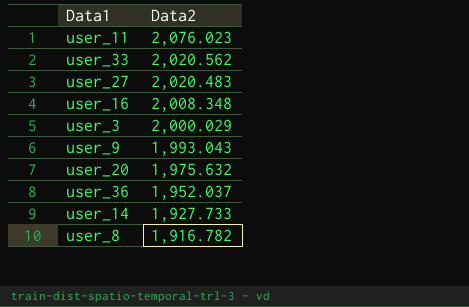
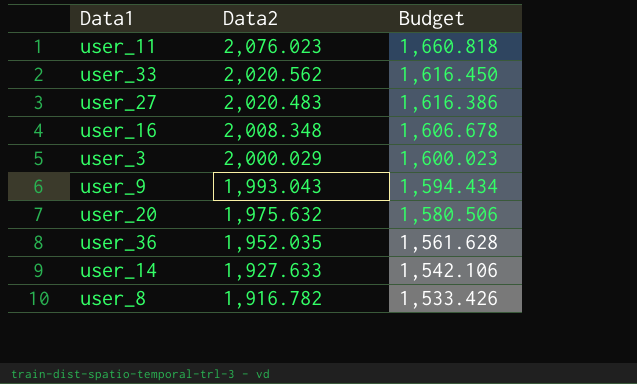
column Budget | formula: none -> [Data2] * 0.8
user_36 | Data2: 1,952.037 -> 1,952.035
user_14 | Data2: 1,927.733 -> 1,927.633

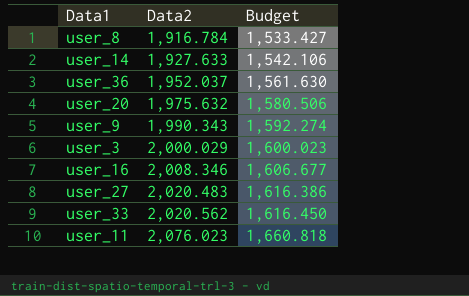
row order: Data2 descending -> Data2 ascending
user_8 | Data2: 1,916.782 -> 1,916.784
user_8 | Budget: 1,533.426 -> 1,533.427
user_36 | Data2: 1,952.035 -> 1,952.037
user_36 | Budget: 1,561.628 -> 1,561.630
user_9 | Data2: 1,993.043 -> 1,990.343
user_9 | Budget: 1,594.434 -> 1,592.274
user_16 | Data2: 2,008.348 -> 2,008.346
user_16 | Budget: 1,606.678 -> 1,606.677

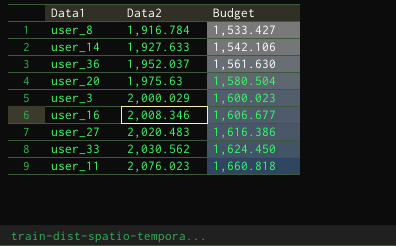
row user_9: 1,990.343 | 1,592.274 -> none
user_20 | Data2: 1,975.632 -> 1,975.63
user_20 | Budget: 1,580.506 -> 1,580.504
user_33 | Data2: 2,020.562 -> 2,030.562
user_33 | Budget: 1,616.450 -> 1,624.450

